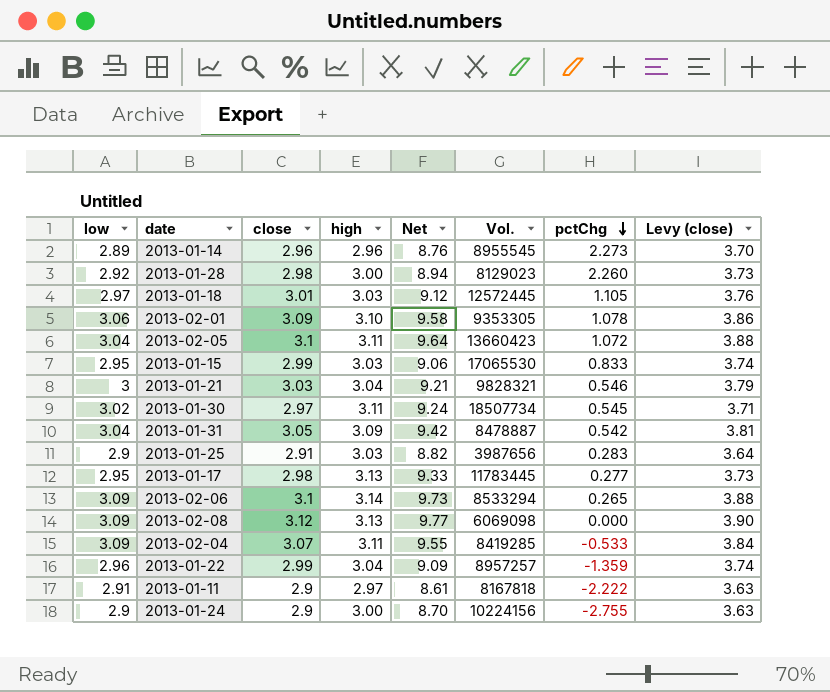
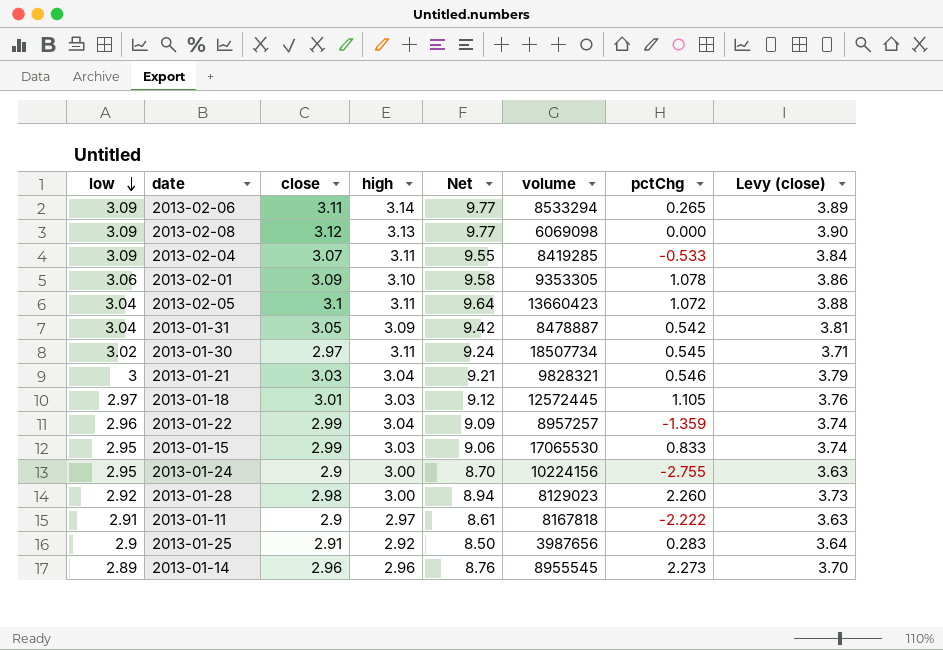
row order: pctChg descending -> low descending
column name: Vol. -> volume
row 2013-01-17: 2.95 | 2.98 | 3.13 | 9.33 | 11783445 | 0.277 | 3.73 -> none
2013-02-06 | close: 3.1 -> 3.11
2013-02-06 | Net: 9.73 -> 9.77
2013-02-06 | Levy (close): 3.88 -> 3.89
2013-01-24 | low: 2.9 -> 2.95
2013-01-25 | high: 3.03 -> 2.92
2013-01-25 | Net: 8.82 -> 8.50

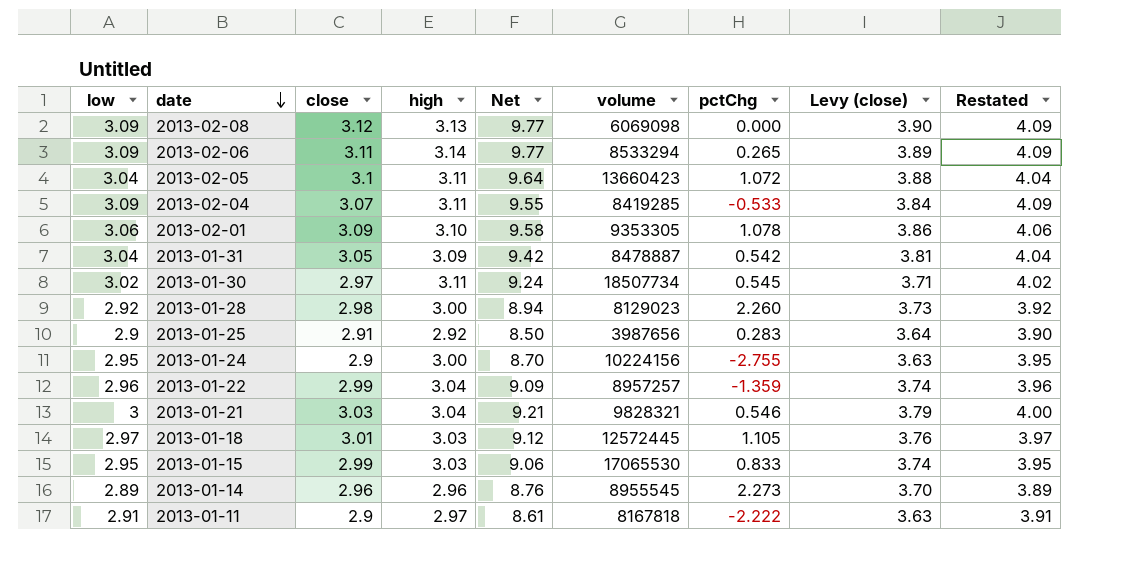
row order: low descending -> date descending
column Restated | formula: none -> [low] + 1

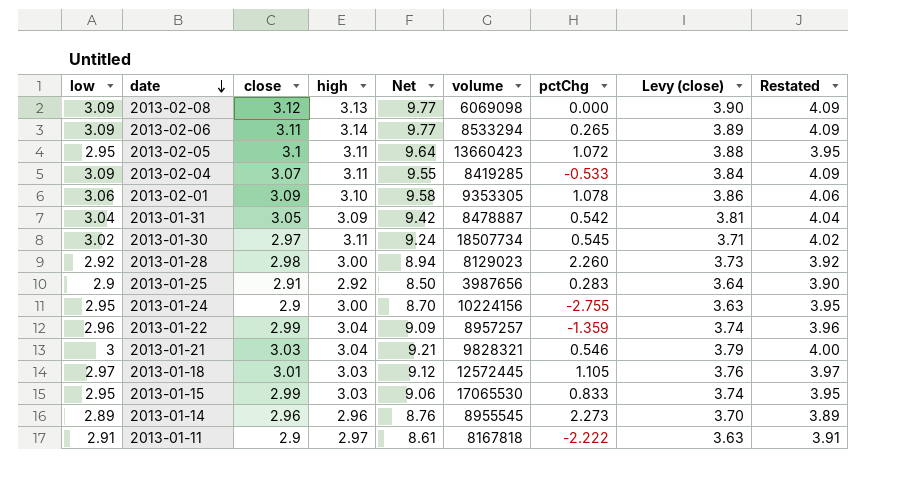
2013-02-05 | low: 3.04 -> 2.95
2013-02-05 | Restated: 4.04 -> 3.95

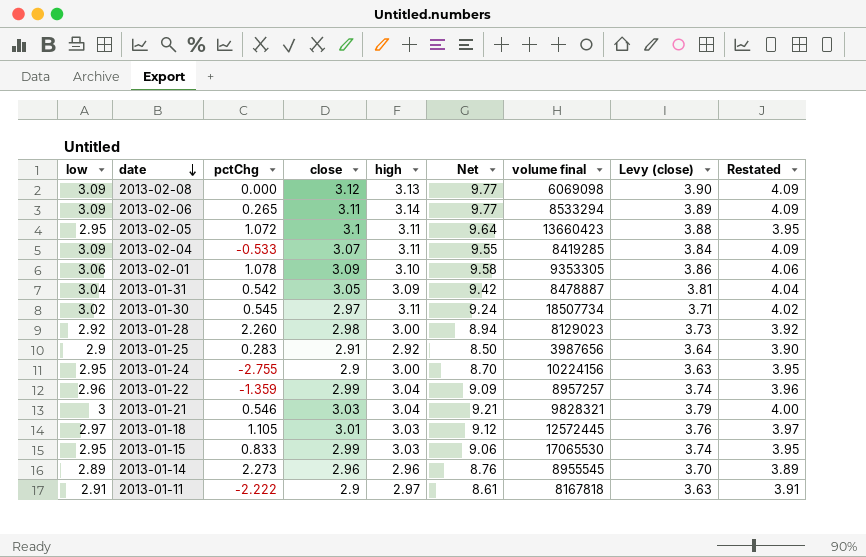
column pctChg | position: 7 -> 3
column name: volume -> volume final

